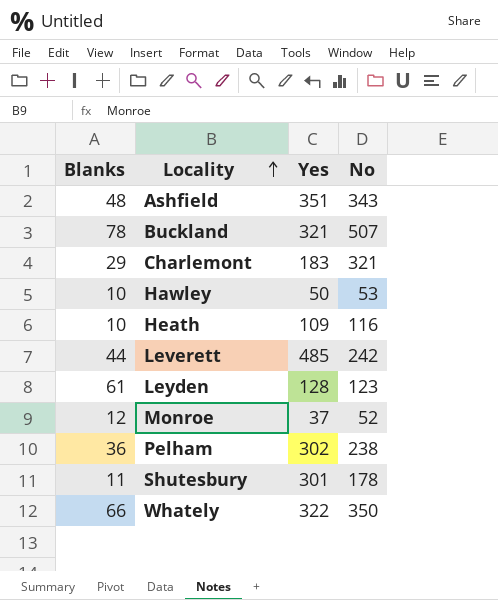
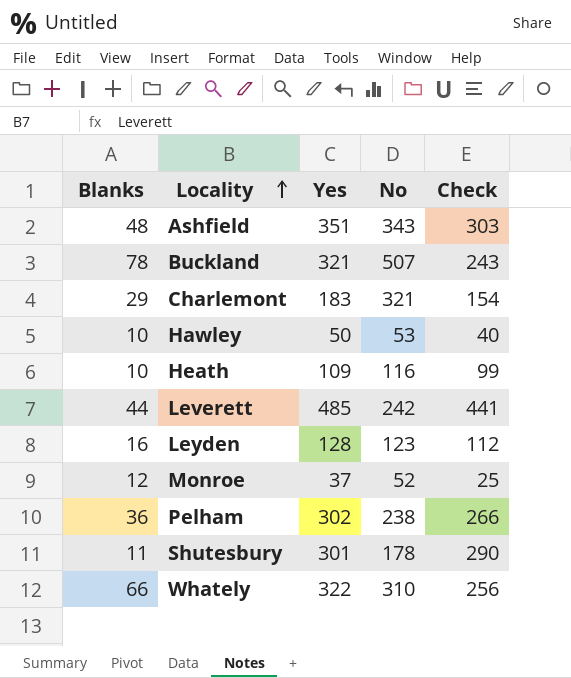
column Check | formula: none -> [Yes] - [Blanks]
Leyden | Blanks: 61 -> 16
Whately | No: 350 -> 310

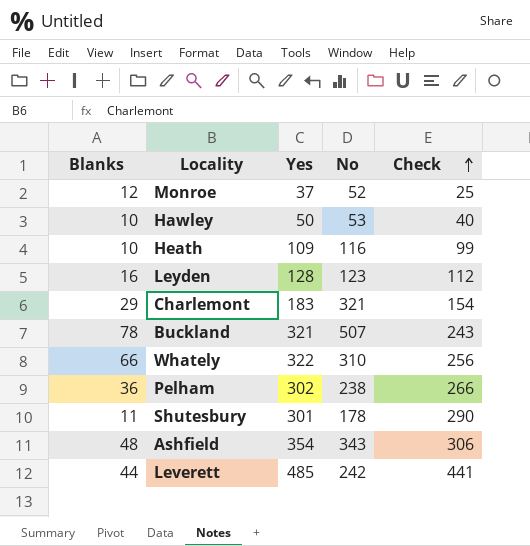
row order: Locality ascending -> Check ascending
Ashfield | Yes: 351 -> 354
Ashfield | Check: 303 -> 306

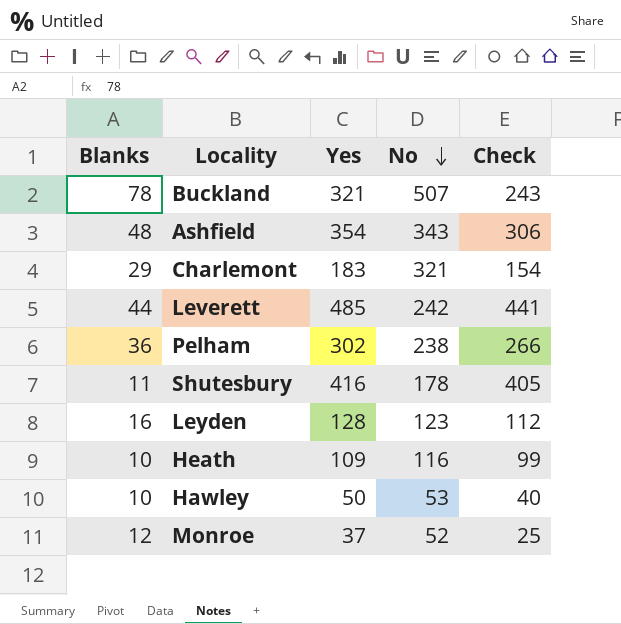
row order: Check ascending -> No descending
row Whately: 66 | 322 | 310 | 256 -> none
Shutesbury | Yes: 301 -> 416
Shutesbury | Check: 290 -> 405

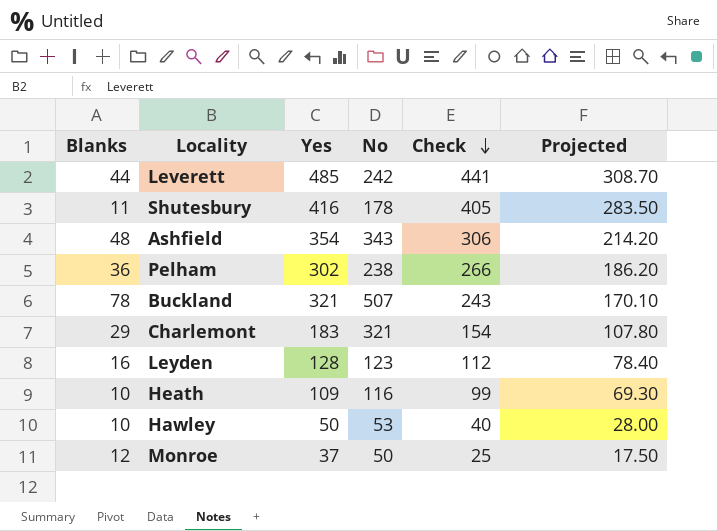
row order: No descending -> Check descending
column Projected | formula: none -> [Check] * 0.7
Monroe | No: 52 -> 50

